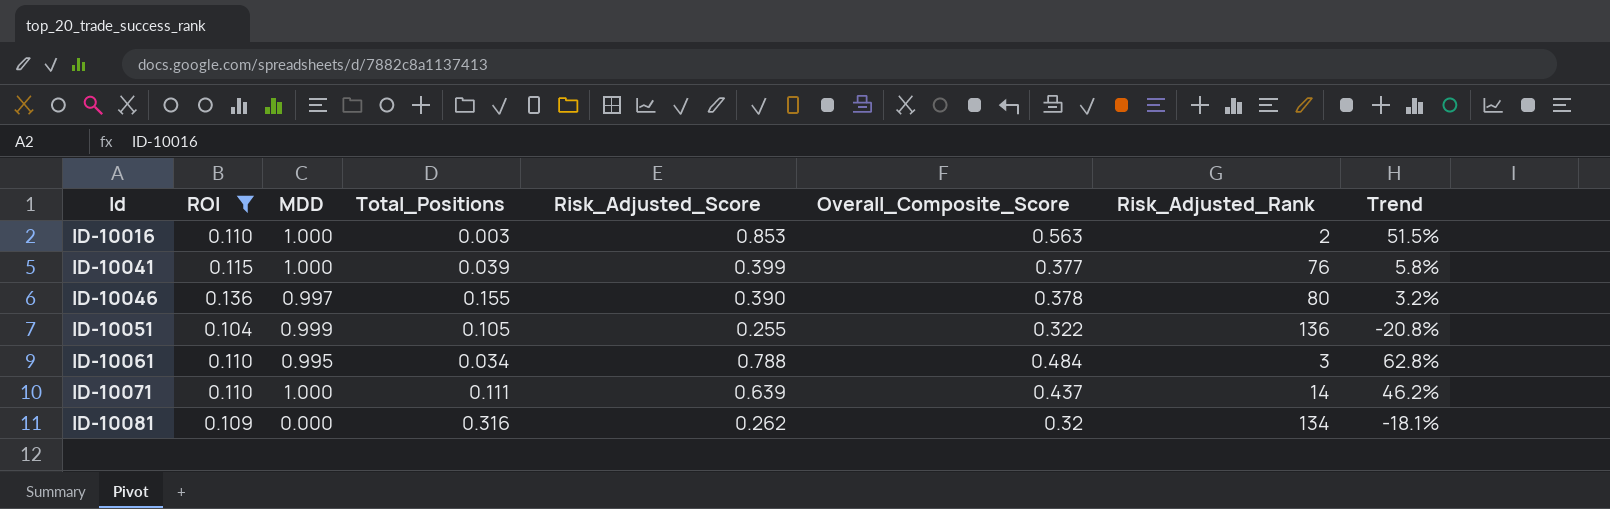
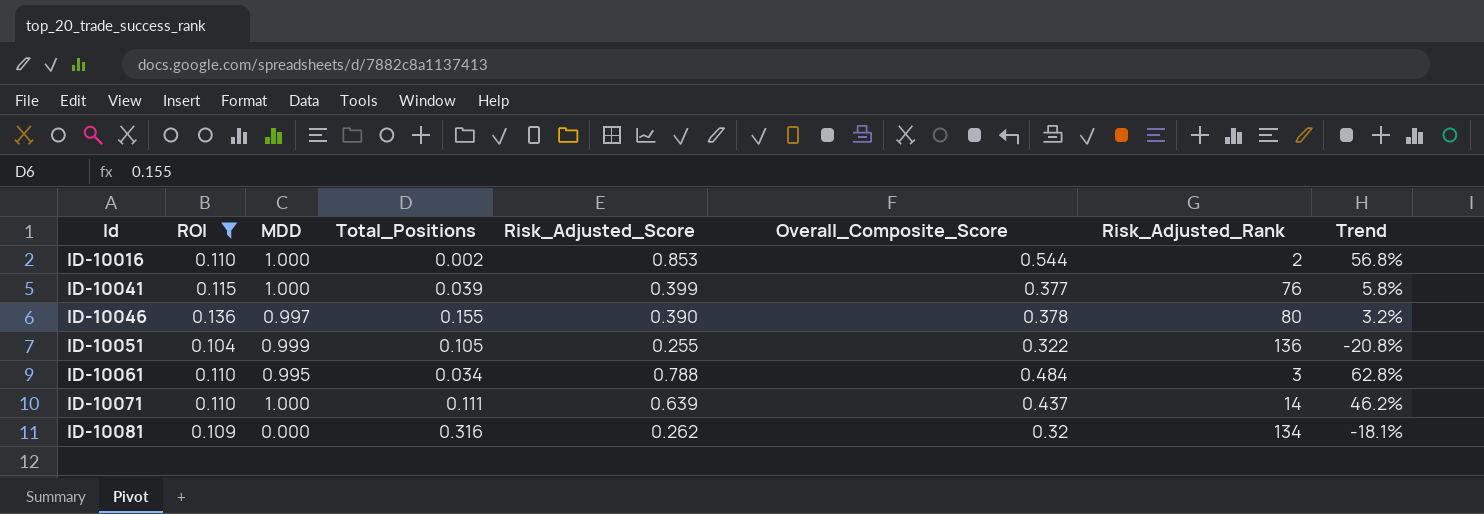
ID-10016 | Total_Positions: 0.003 -> 0.002
ID-10016 | Overall_Composite_Score: 0.563 -> 0.544
ID-10016 | Trend: 51.5% -> 56.8%

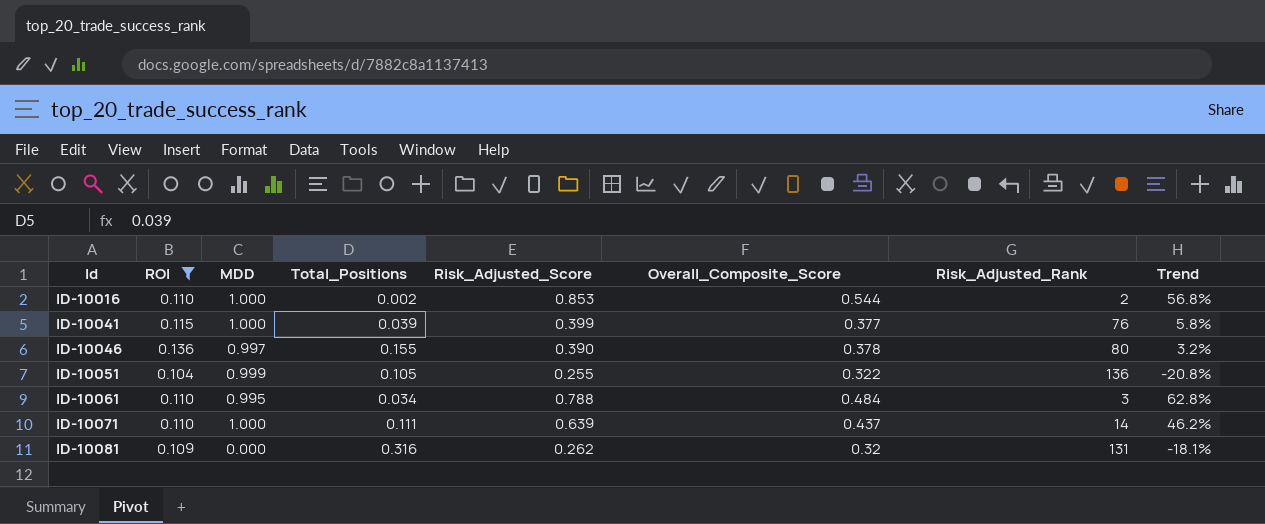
ID-10081 | Risk_Adjusted_Rank: 134 -> 131

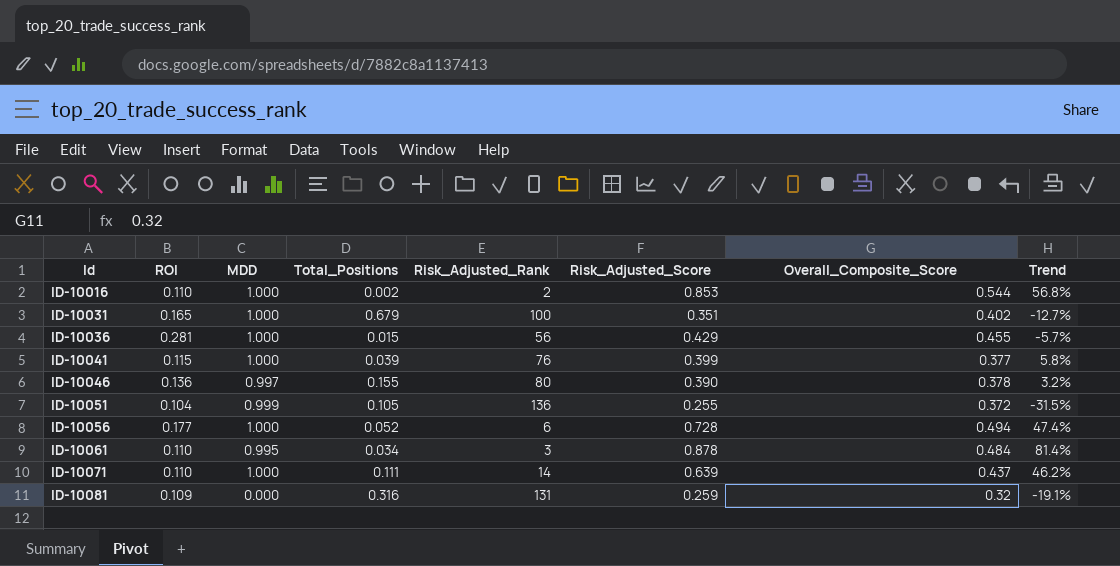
filter: ROI <= 0.136 -> none
column Risk_Adjusted_Rank | position: 7 -> 5
ID-10051 | Overall_Composite_Score: 0.322 -> 0.372
ID-10051 | Trend: -20.8% -> -31.5%
ID-10061 | Risk_Adjusted_Score: 0.788 -> 0.878
ID-10061 | Trend: 62.8% -> 81.4%
ID-10081 | Risk_Adjusted_Score: 0.262 -> 0.259
ID-10081 | Trend: -18.1% -> -19.1%

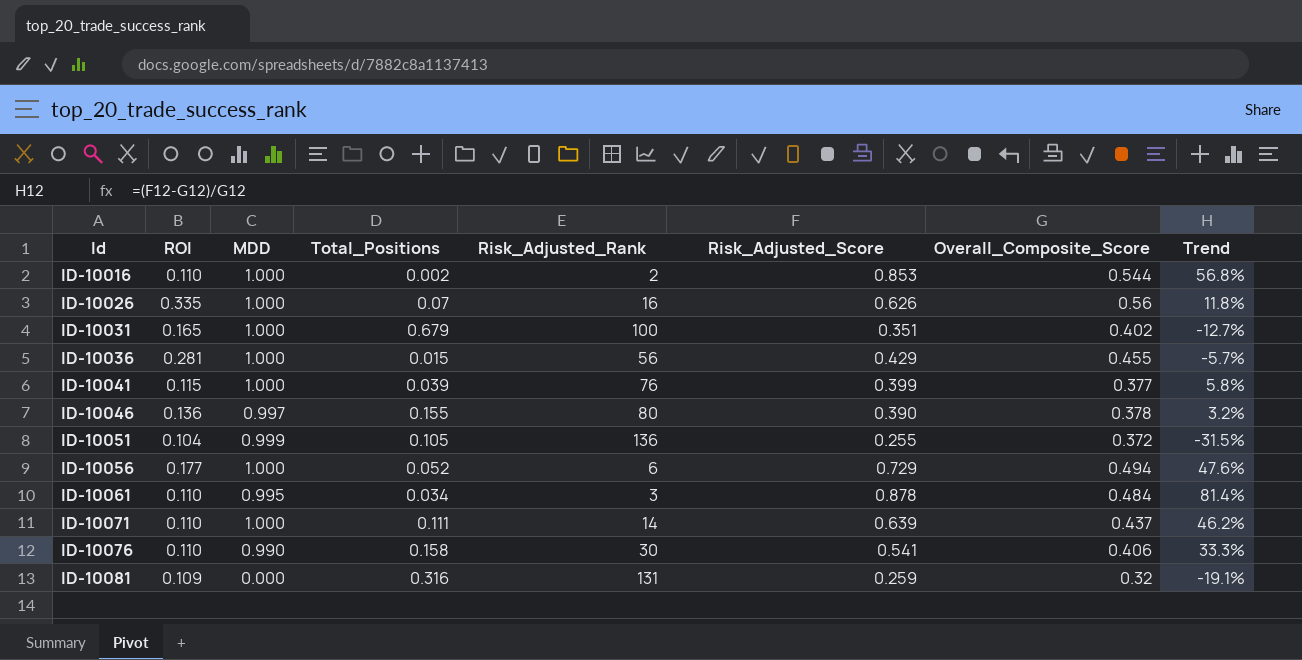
row ID-10026: none -> 0.335 | 1.000 | 0.07 | 16 | 0.626 | 0.56 | 11.8%
ID-10056 | Risk_Adjusted_Score: 0.728 -> 0.729
ID-10056 | Trend: 47.4% -> 47.6%
row ID-10076: none -> 0.110 | 0.990 | 0.158 | 30 | 0.541 | 0.406 | 33.3%

